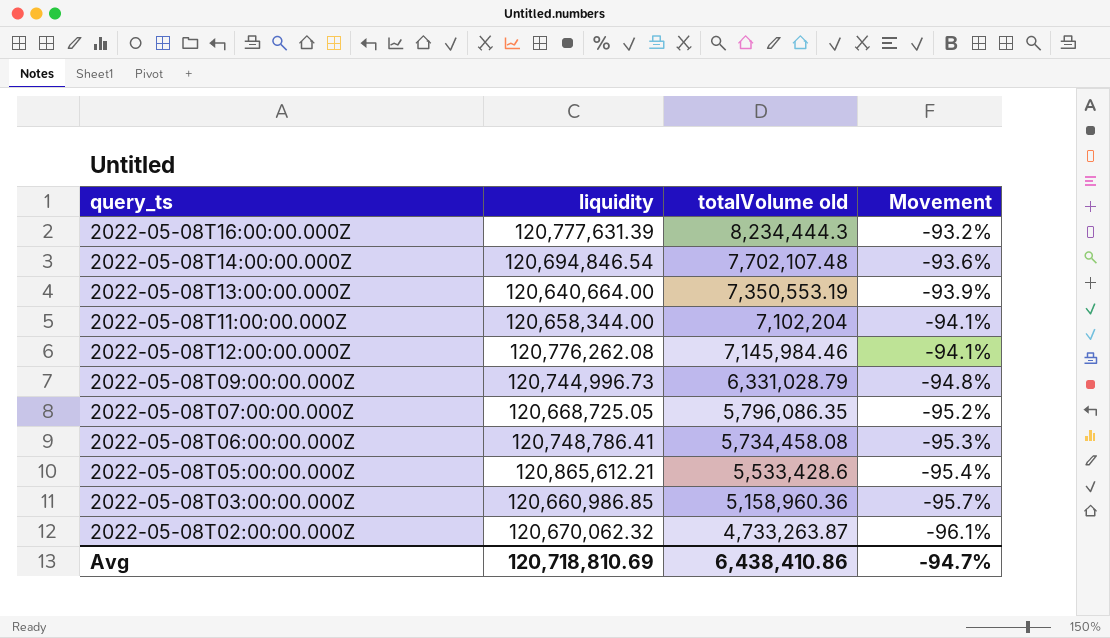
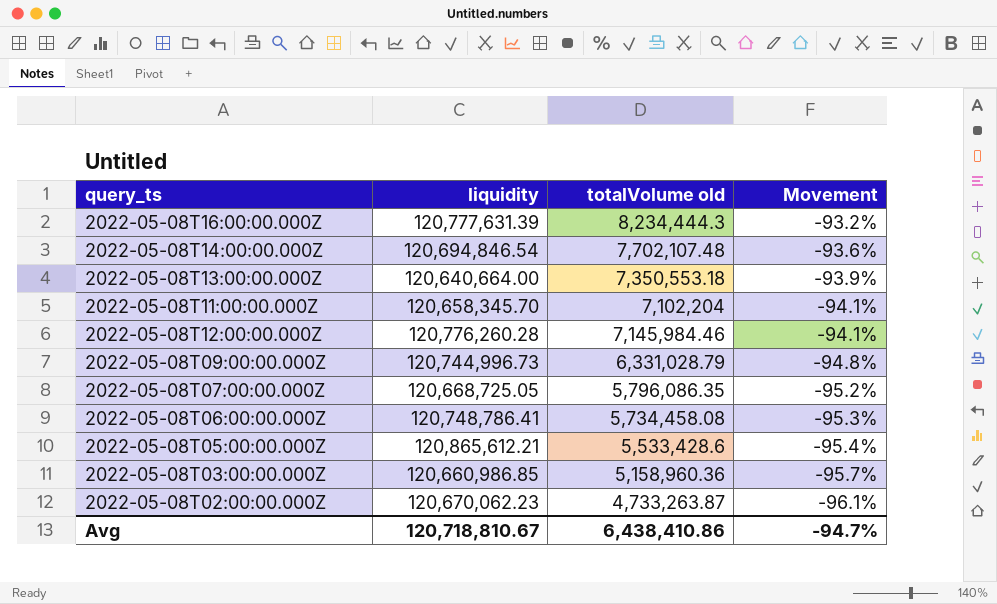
2022-05-08T13:00:00.000Z | totalVolume old: 7,350,553.19 -> 7,350,553.18
2022-05-08T11:00:00.000Z | liquidity: 120,658,344.00 -> 120,658,345.70
2022-05-08T12:00:00.000Z | liquidity: 120,776,262.08 -> 120,776,260.28
2022-05-08T02:00:00.000Z | liquidity: 120,670,062.32 -> 120,670,062.23
Avg | liquidity: 120,718,810.69 -> 120,718,810.67

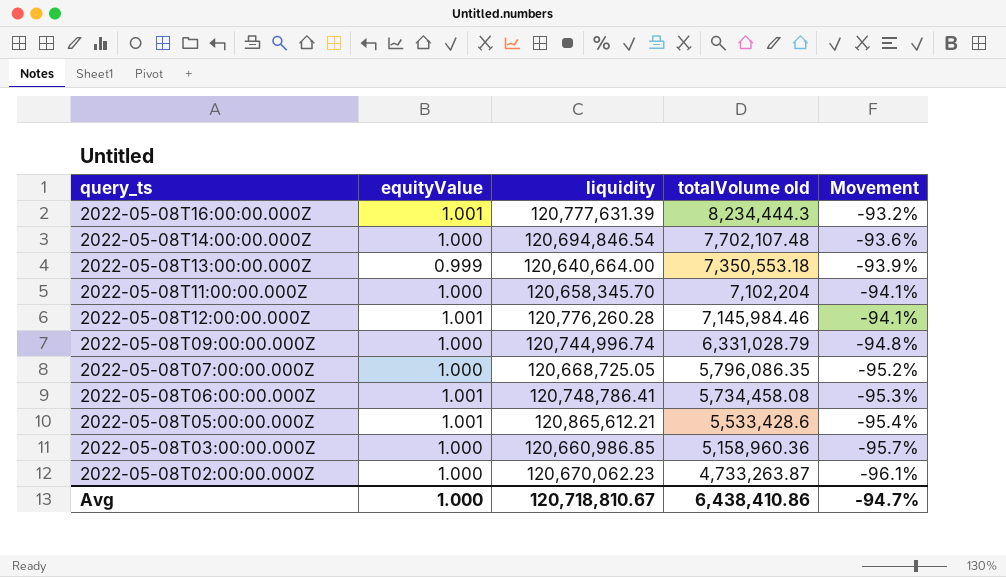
column equityValue | position: none -> 2
2022-05-08T09:00:00.000Z | liquidity: 120,744,996.73 -> 120,744,996.74

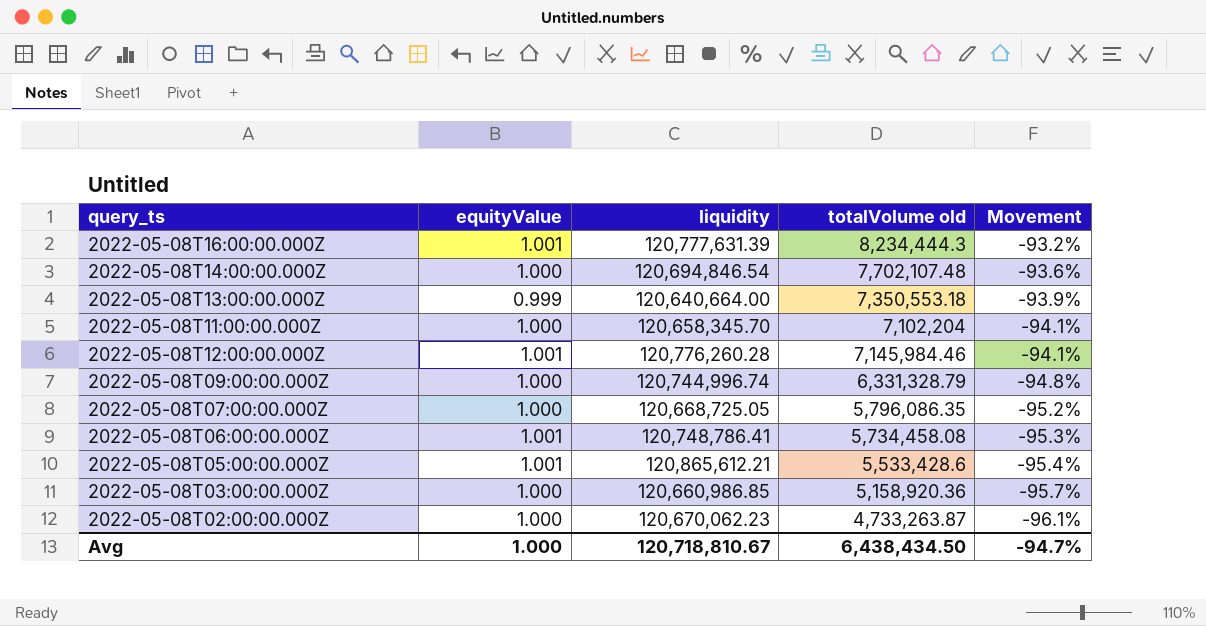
2022-05-08T09:00:00.000Z | totalVolume old: 6,331,028.79 -> 6,331,328.79
2022-05-08T03:00:00.000Z | totalVolume old: 5,158,960.36 -> 5,158,920.36
Avg | totalVolume old: 6,438,410.86 -> 6,438,434.50

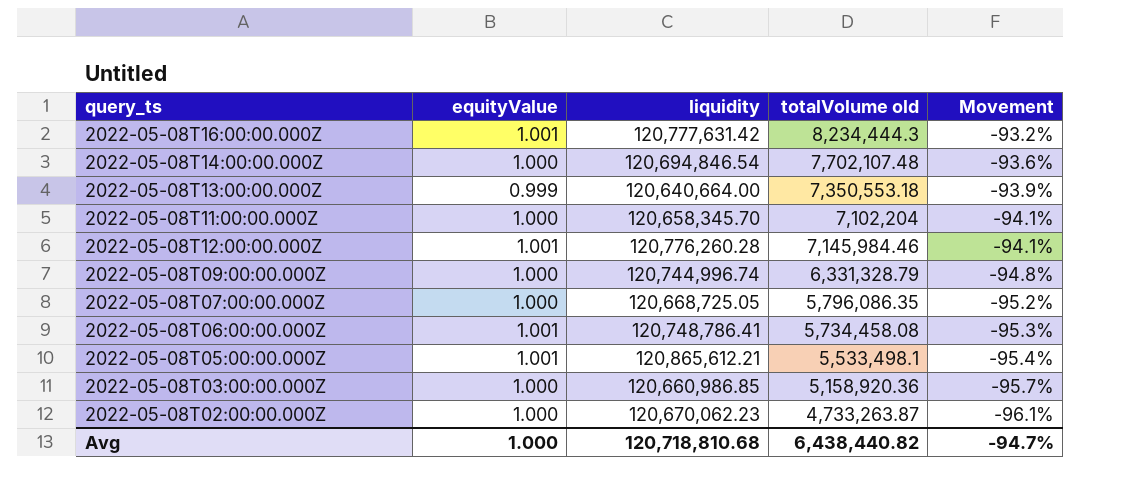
2022-05-08T16:00:00.000Z | liquidity: 120,777,631.39 -> 120,777,631.42
2022-05-08T05:00:00.000Z | totalVolume old: 5,533,428.6 -> 5,533,498.1
Avg | liquidity: 120,718,810.67 -> 120,718,810.68
Avg | totalVolume old: 6,438,434.50 -> 6,438,440.82

